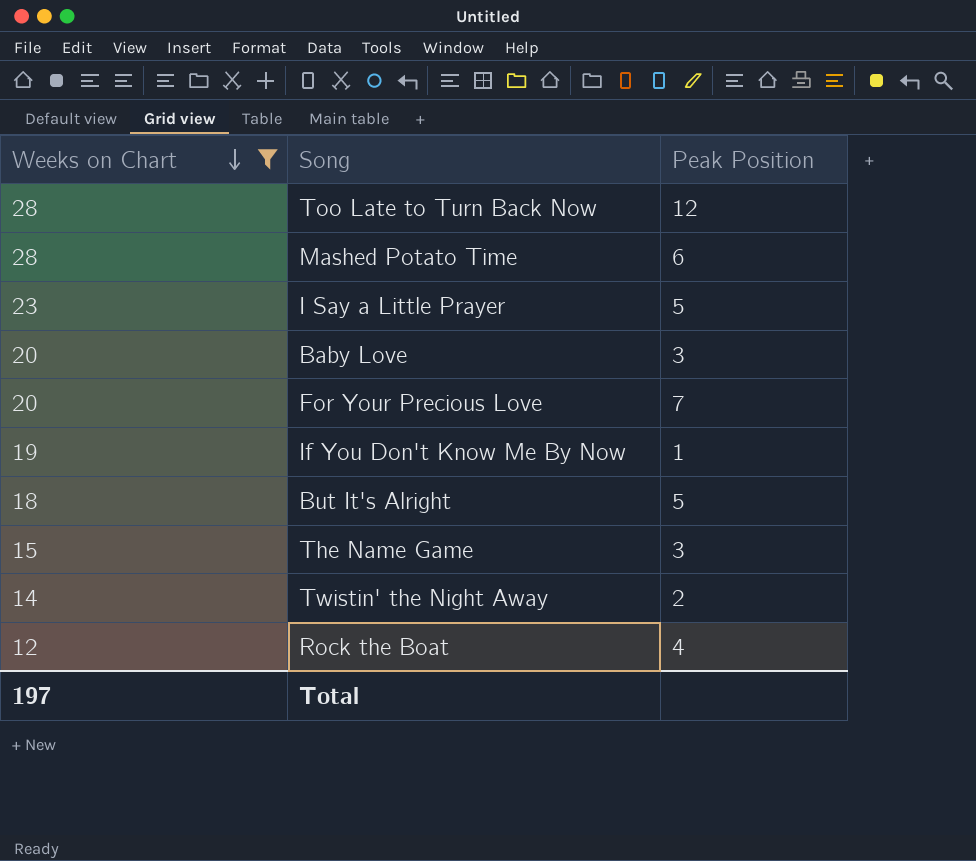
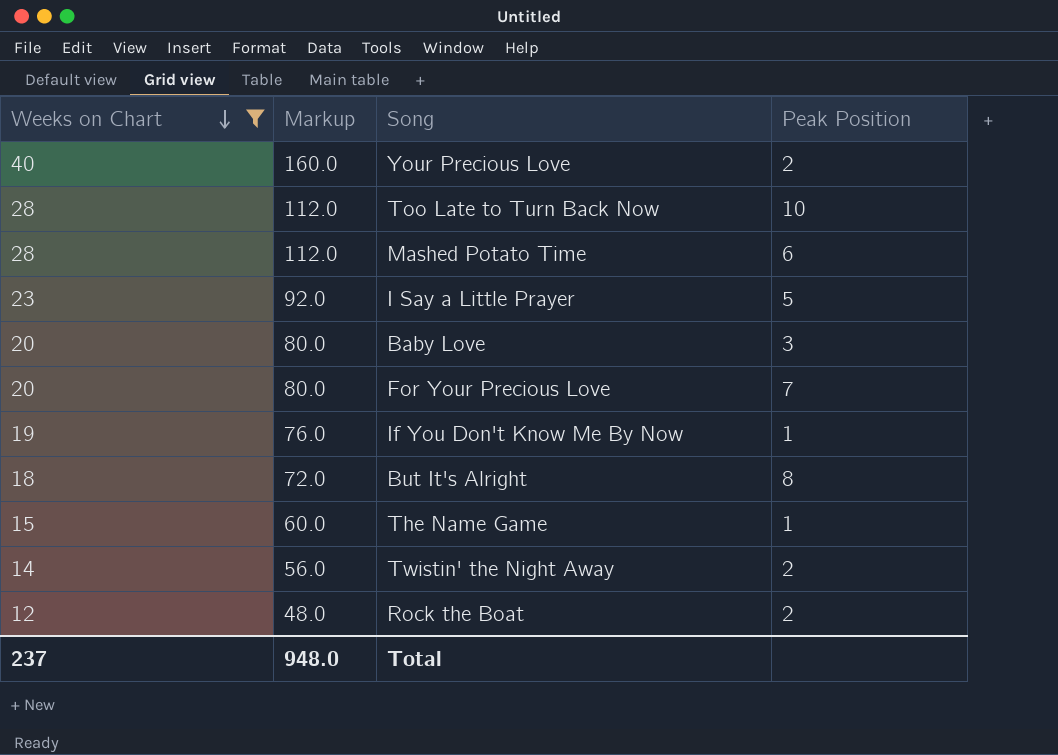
column Markup | formula: none -> [Weeks on Chart] * 4
row Your Precious Love: none -> 40 | 160.0 | 2
Too Late to Turn Back Now | Peak Position: 12 -> 10
But It's Alright | Peak Position: 5 -> 8
The Name Game | Peak Position: 3 -> 1
Rock the Boat | Peak Position: 4 -> 2
Total | Weeks on Chart: 197 -> 237

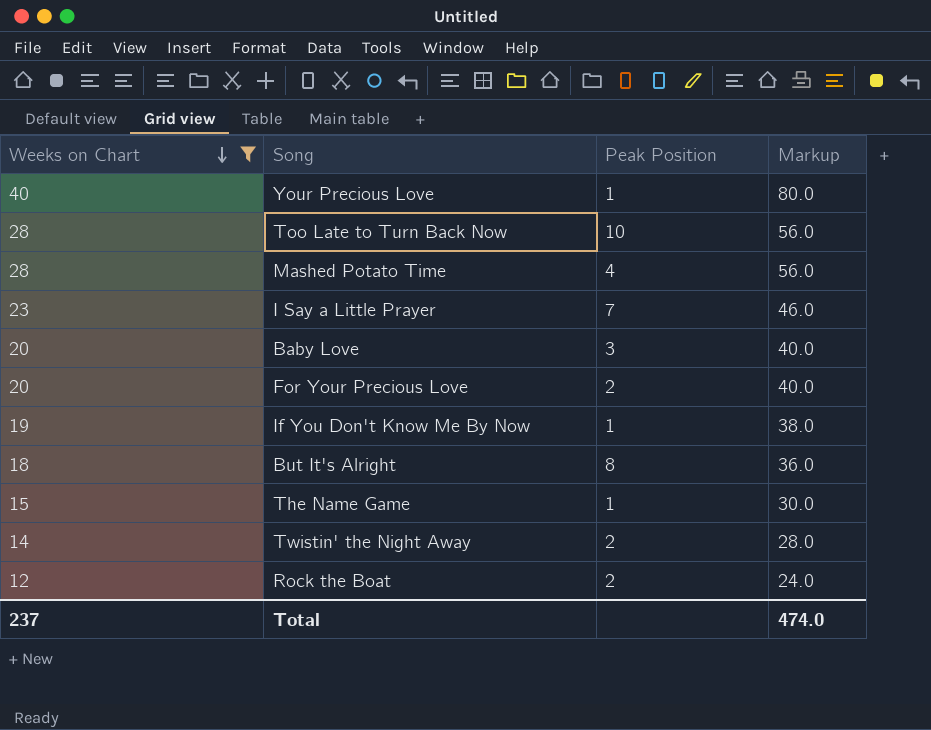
column Markup | formula: [Weeks on Chart] * 4 -> [Weeks on Chart] * 2
column Markup | position: 2 -> 4
Your Precious Love | Peak Position: 2 -> 1
Mashed Potato Time | Peak Position: 6 -> 4
I Say a Little Prayer | Peak Position: 5 -> 7
For Your Precious Love | Peak Position: 7 -> 2
Total | Markup: 948.0 -> 474.0

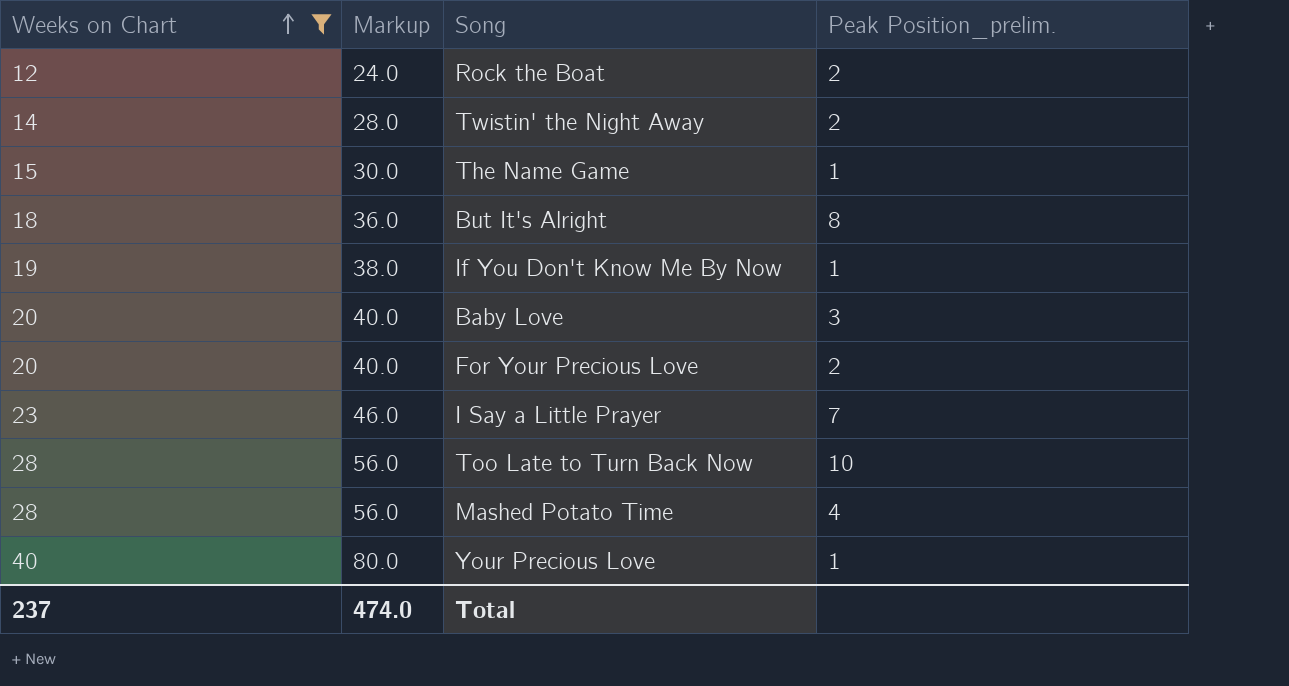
row order: Weeks on Chart descending -> Weeks on Chart ascending
column Markup | position: 4 -> 2
column name: Peak Position -> Peak Position_prelim.

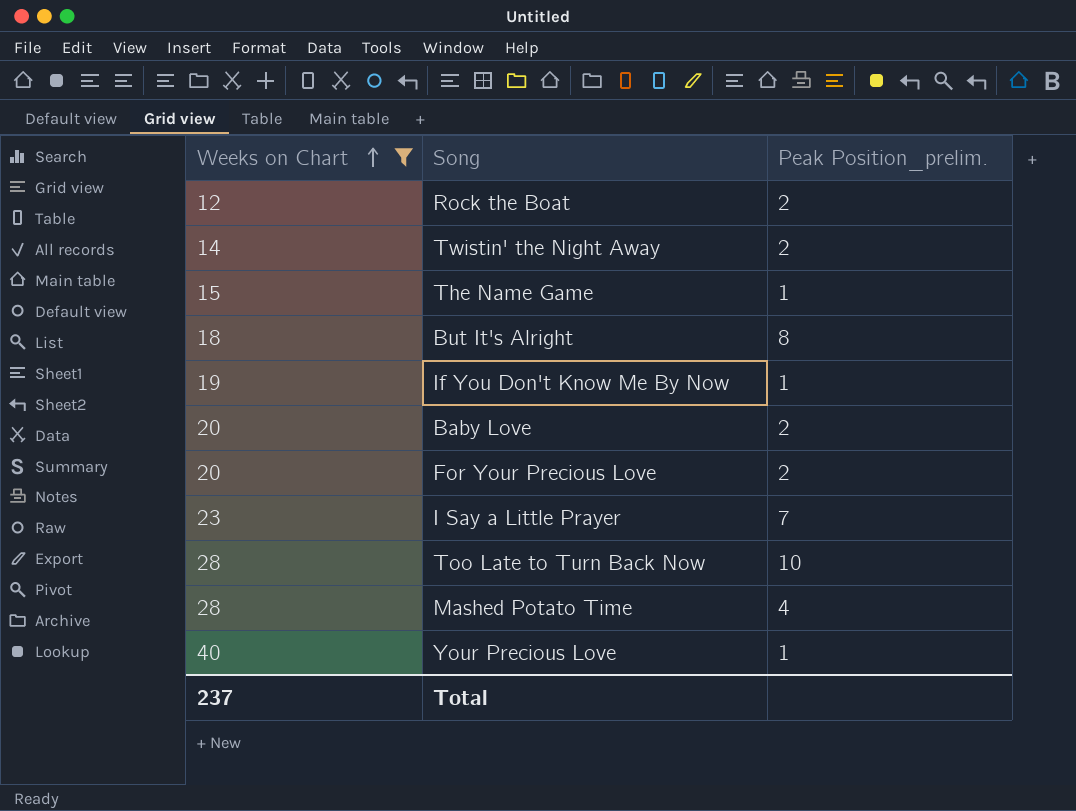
column Markup | formula: [Weeks on Chart] * 2 -> none
Baby Love | Peak Position_prelim.: 3 -> 2

